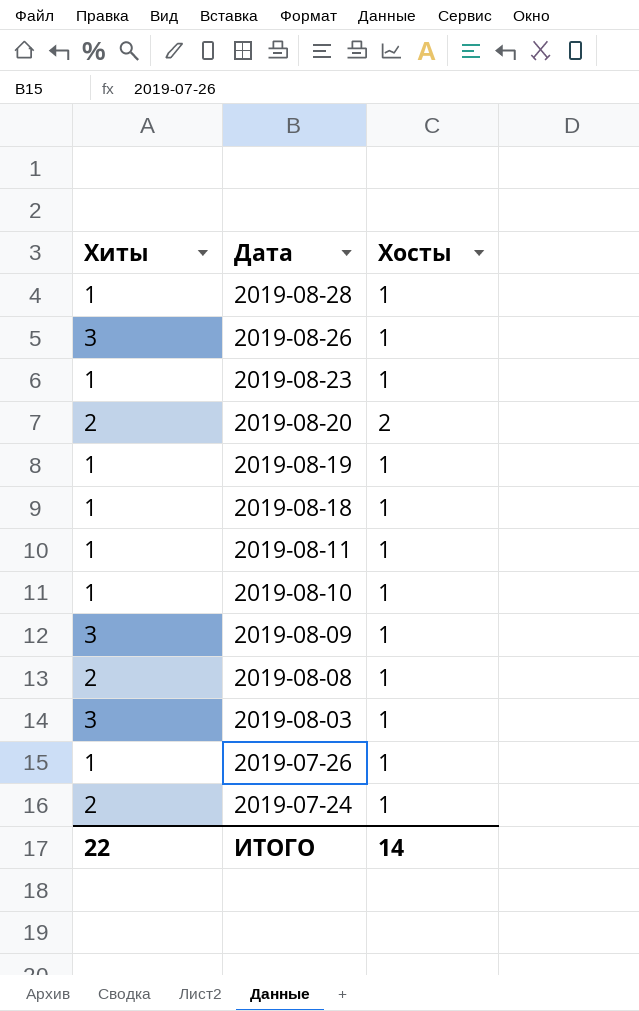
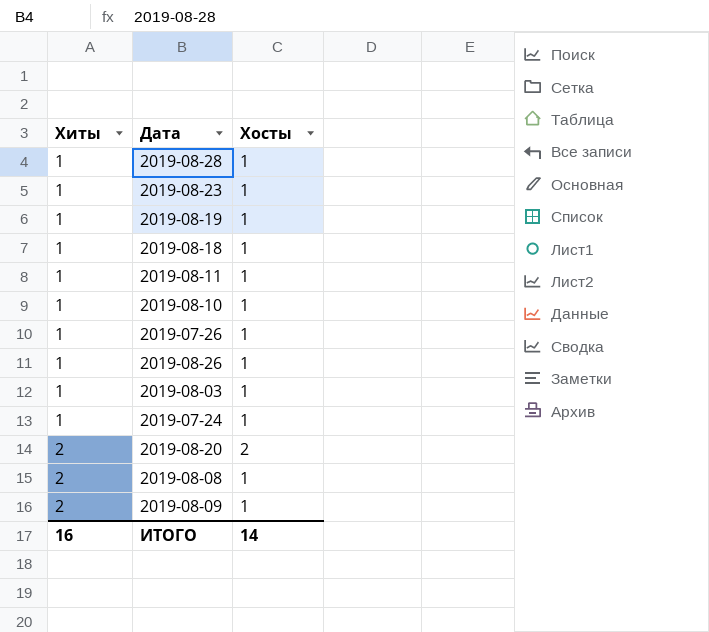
row order: Дата descending -> Хиты ascending
2019-08-26 | Хиты: 3 -> 1
2019-08-03 | Хиты: 3 -> 1
2019-07-24 | Хиты: 2 -> 1
2019-08-09 | Хиты: 3 -> 2
ИТОГО | Хиты: 22 -> 16

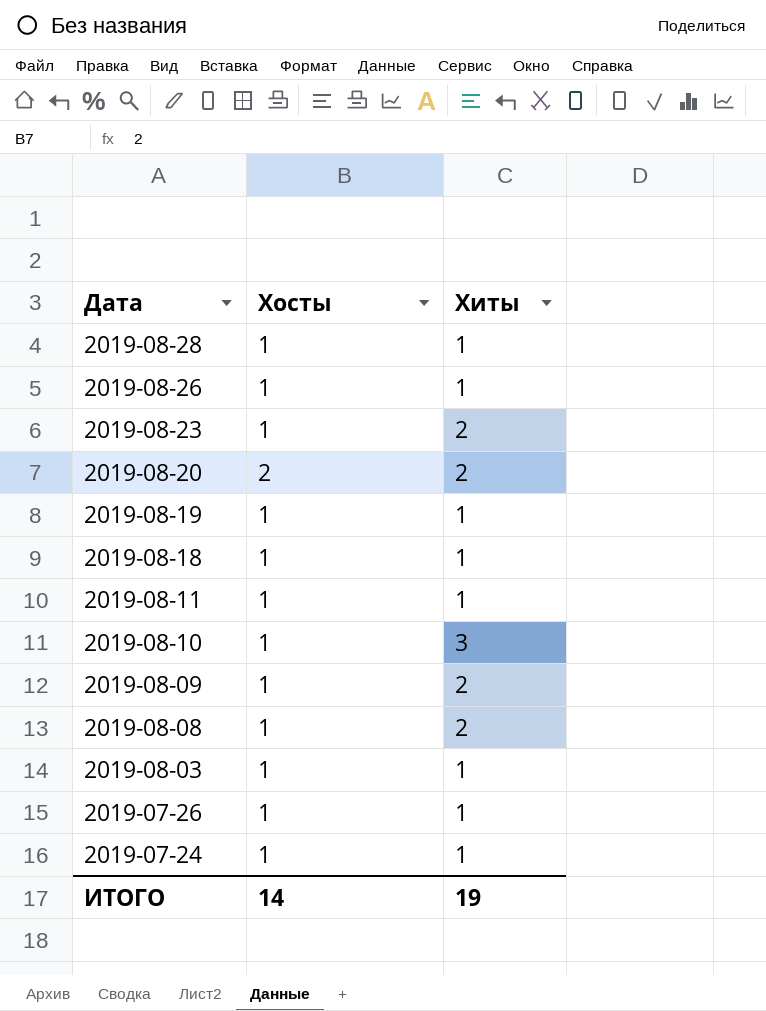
row order: Хиты ascending -> Дата descending
column Хиты | position: 1 -> 3
2019-08-23 | Хиты: 1 -> 2
2019-08-10 | Хиты: 1 -> 3
ИТОГО | Хиты: 16 -> 19

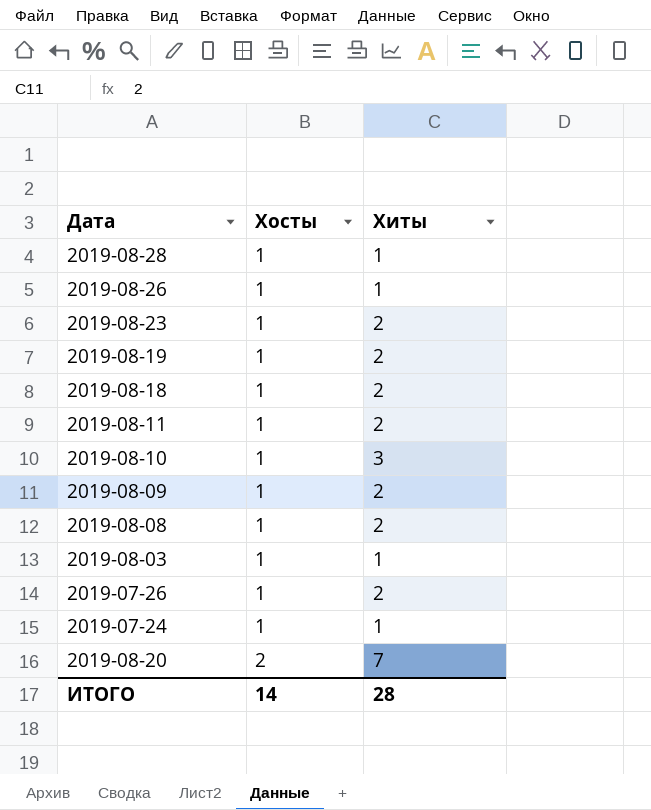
row order: Дата descending -> Хосты ascending
2019-08-19 | Хиты: 1 -> 2
2019-08-18 | Хиты: 1 -> 2
2019-08-11 | Хиты: 1 -> 2
2019-07-26 | Хиты: 1 -> 2
2019-08-20 | Хиты: 2 -> 7
ИТОГО | Хиты: 19 -> 28

